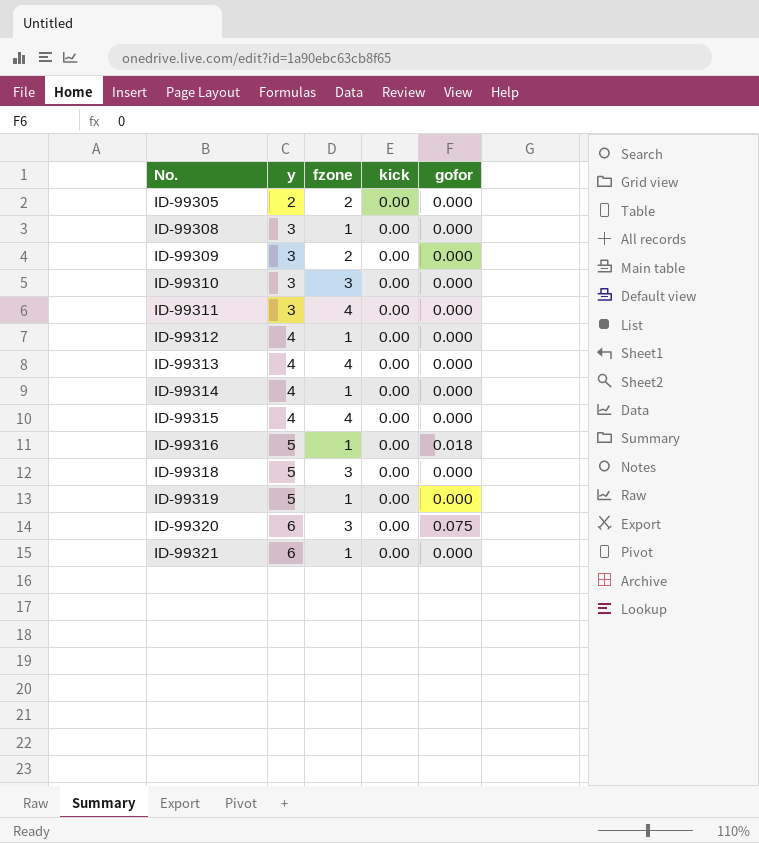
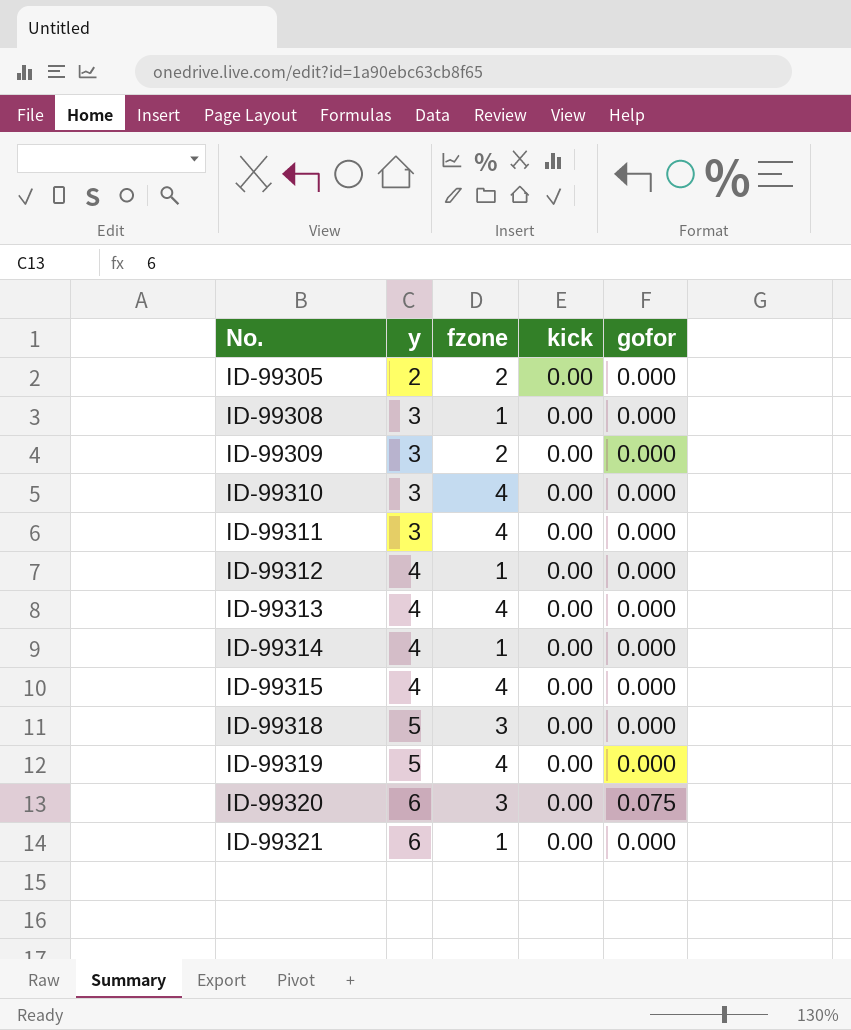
row ID-99316: 5 | 1 | 0.00 | 0.018 -> none
ID-99310 | fzone: 3 -> 4
ID-99319 | fzone: 1 -> 4

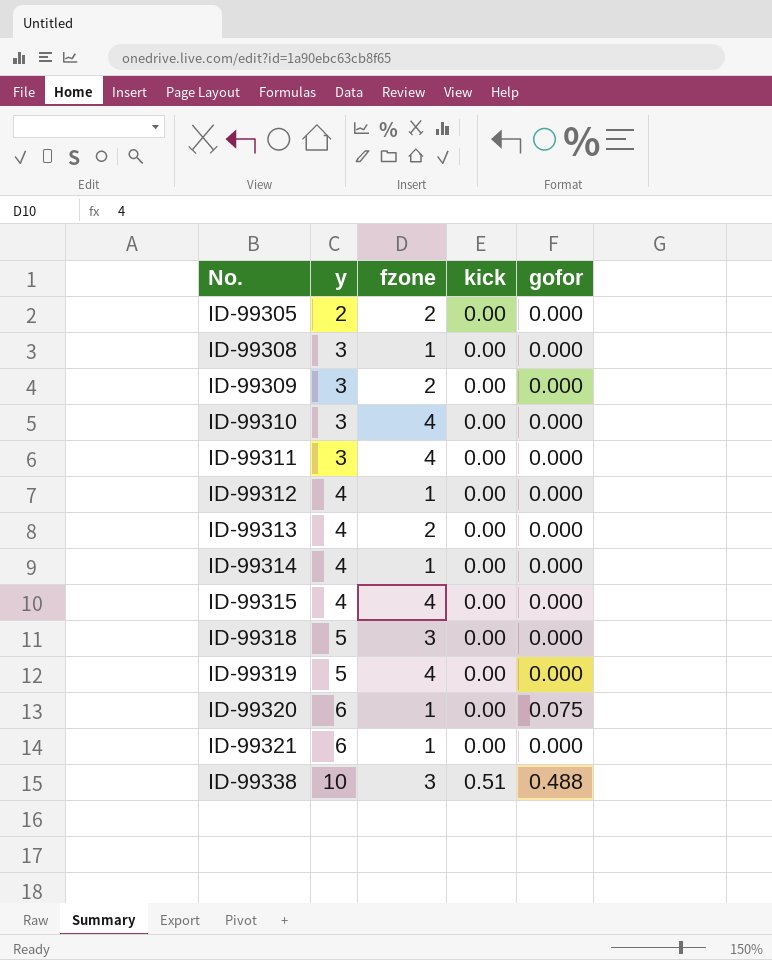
ID-99313 | fzone: 4 -> 2
ID-99320 | fzone: 3 -> 1
row ID-99338: none -> 10 | 3 | 0.51 | 0.488

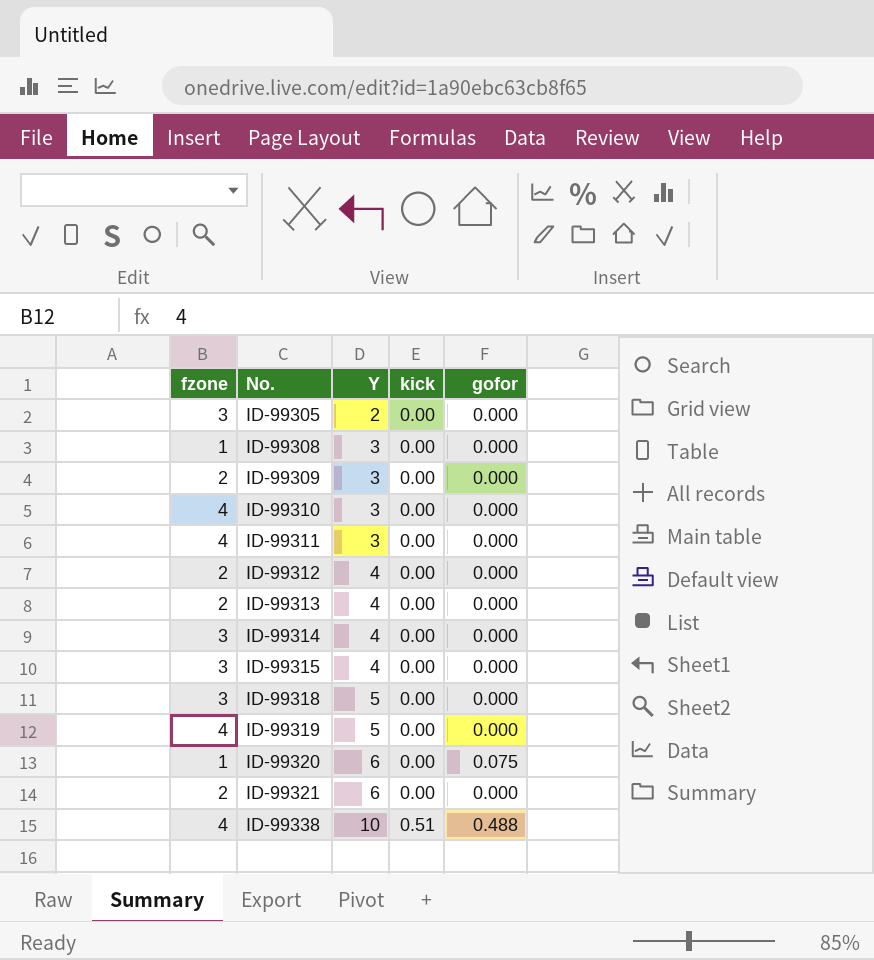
column fzone | position: 3 -> 1
column name: y -> Y
ID-99305 | fzone: 2 -> 3
ID-99312 | fzone: 1 -> 2
ID-99314 | fzone: 1 -> 3
ID-99315 | fzone: 4 -> 3
ID-99321 | fzone: 1 -> 2
ID-99338 | fzone: 3 -> 4

